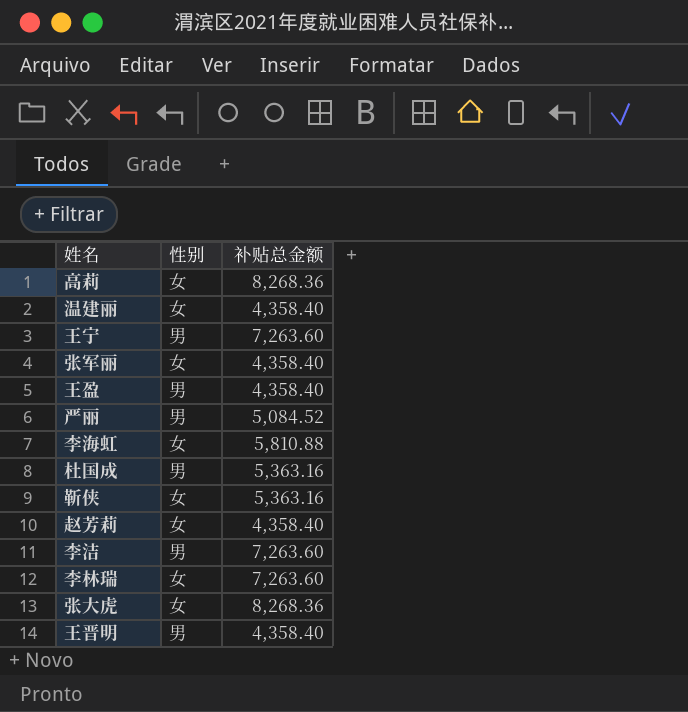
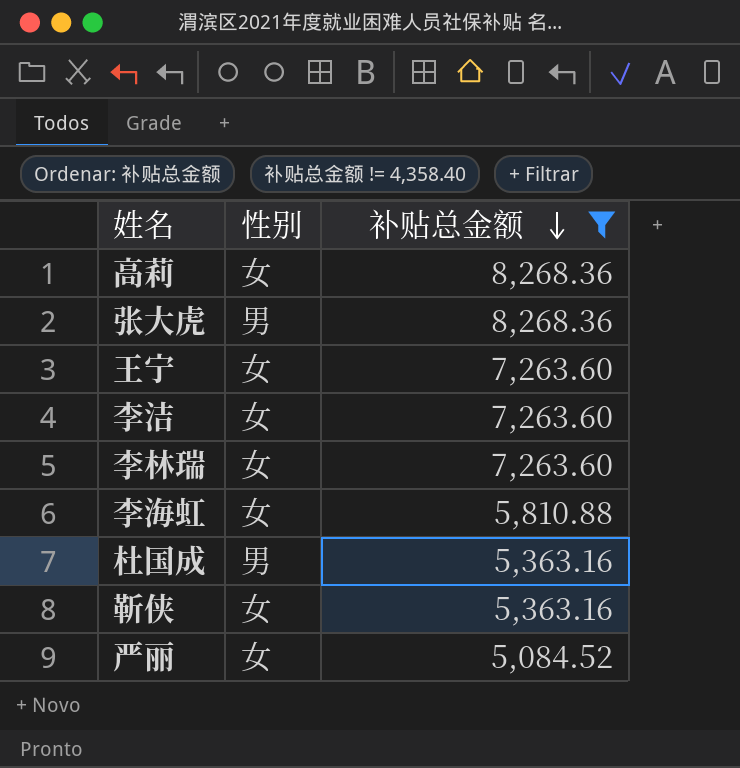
filter: none -> 补贴总金额 != 4,358.40
row order: none -> 补贴总金额 descending
张大虎 | 性别: 女 -> 男
王宁 | 性别: 男 -> 女
李洁 | 性别: 男 -> 女
严丽 | 性别: 男 -> 女

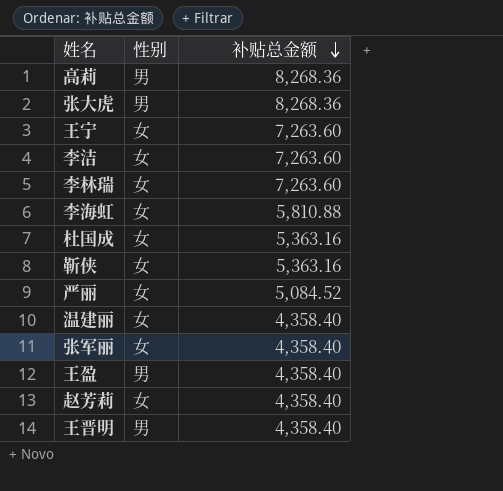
filter: 补贴总金额 != 4,358.40 -> none
高莉 | 性别: 女 -> 男
杜国成 | 性别: 男 -> 女

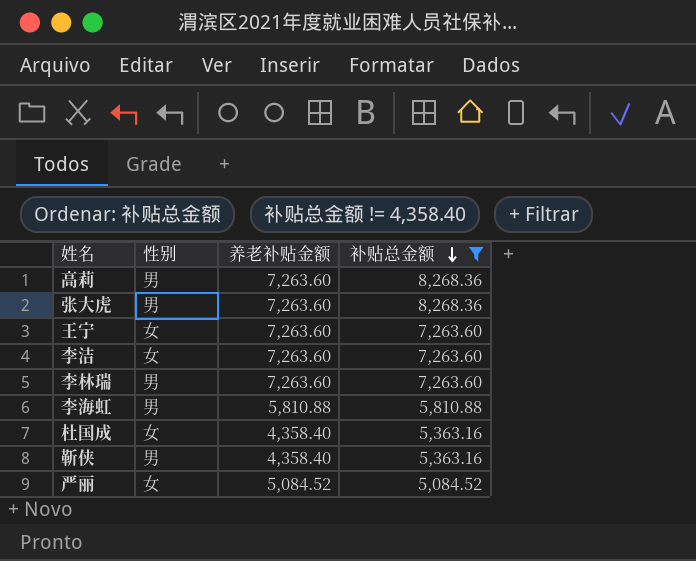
filter: none -> 补贴总金额 != 4,358.40
column 养老补贴金额 | position: none -> 3
李林瑞 | 性别: 女 -> 男
李海虹 | 性别: 女 -> 男
靳侠 | 性别: 女 -> 男

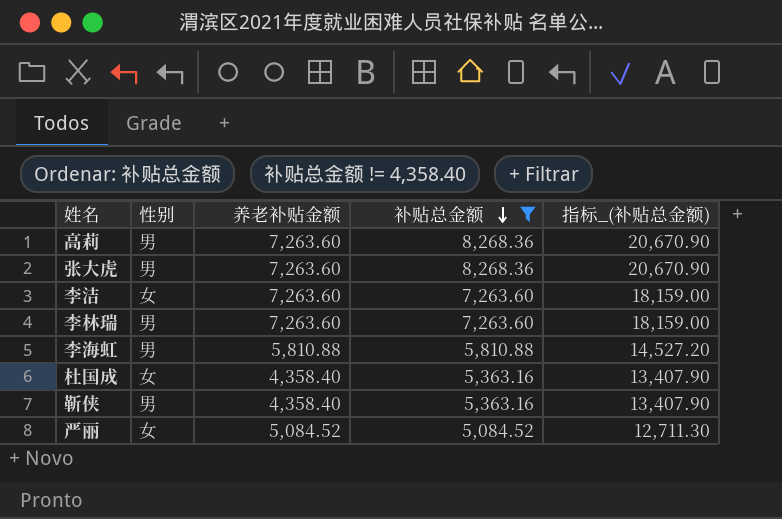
column 指标_(补贴总金额) | formula: none -> [补贴总金额] * 2.5
row 王宁: 女 | 7,263.60 | 7,263.60 -> none

